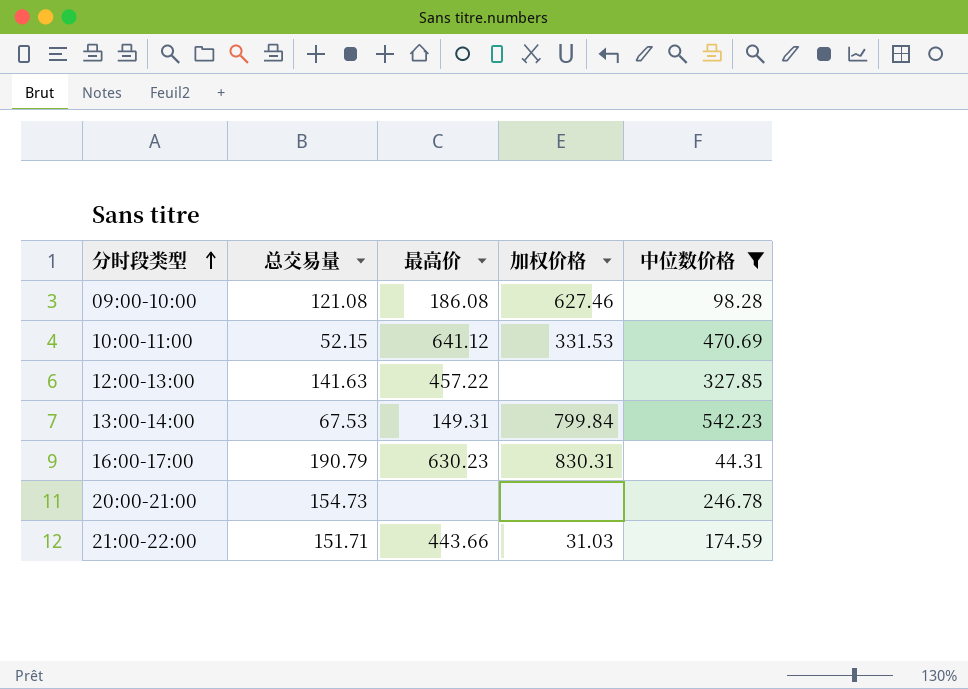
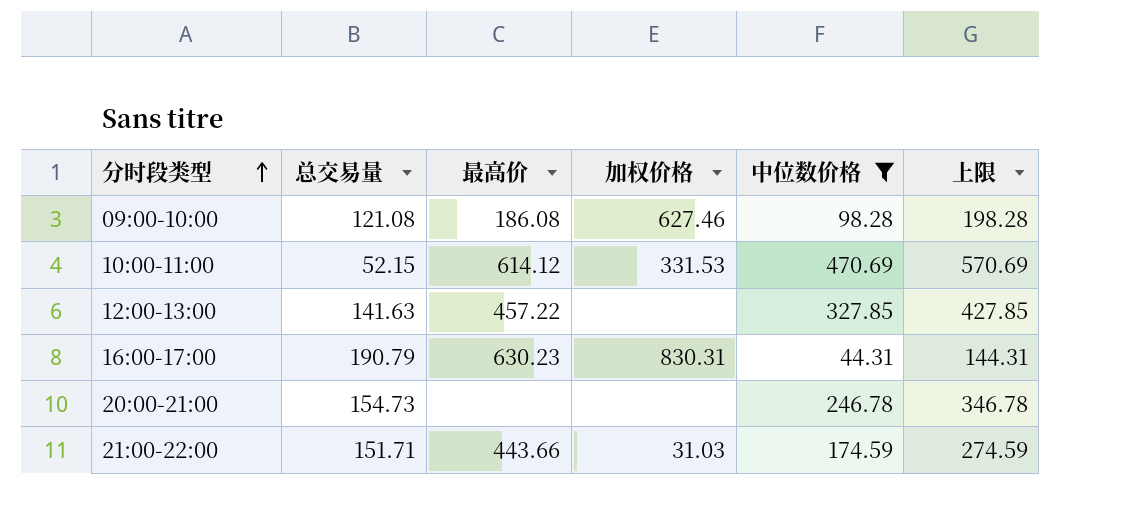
column 上限 | formula: none -> [中位数价格] + 100
row 13:00-14:00: 67.53 | 149.31 | 799.84 | 542.23 -> none
10:00-11:00 | 最高价: 641.12 -> 614.12

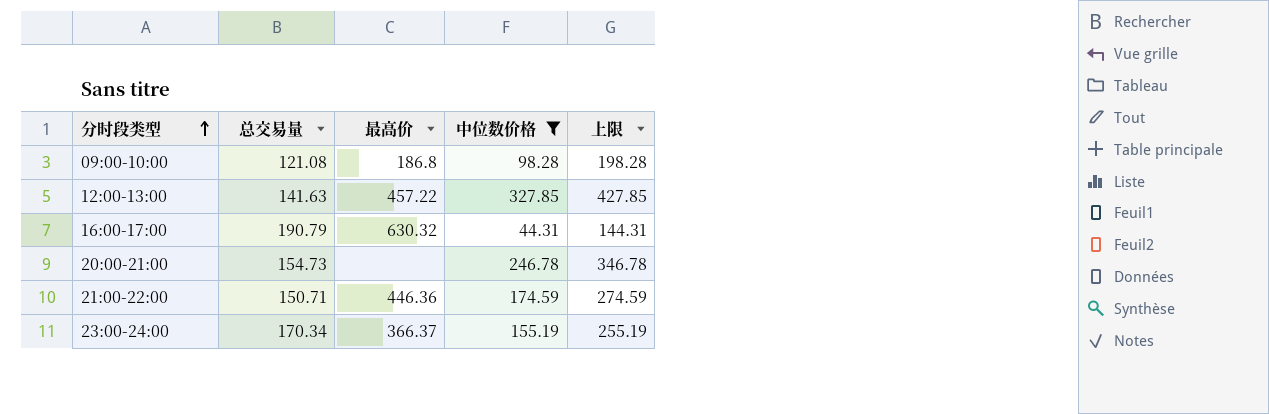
column 加权价格 | position: 4 -> none
row 10:00-11:00: 52.15 | 614.12 | 331.53 | 470.69 | 570.69 -> none
09:00-10:00 | 最高价: 186.08 -> 186.8
16:00-17:00 | 最高价: 630.23 -> 630.32
21:00-22:00 | 总交易量: 151.71 -> 150.71
21:00-22:00 | 最高价: 443.66 -> 446.36
row 23:00-24:00: none -> 170.34 | 366.37 | 155.19 | 255.19

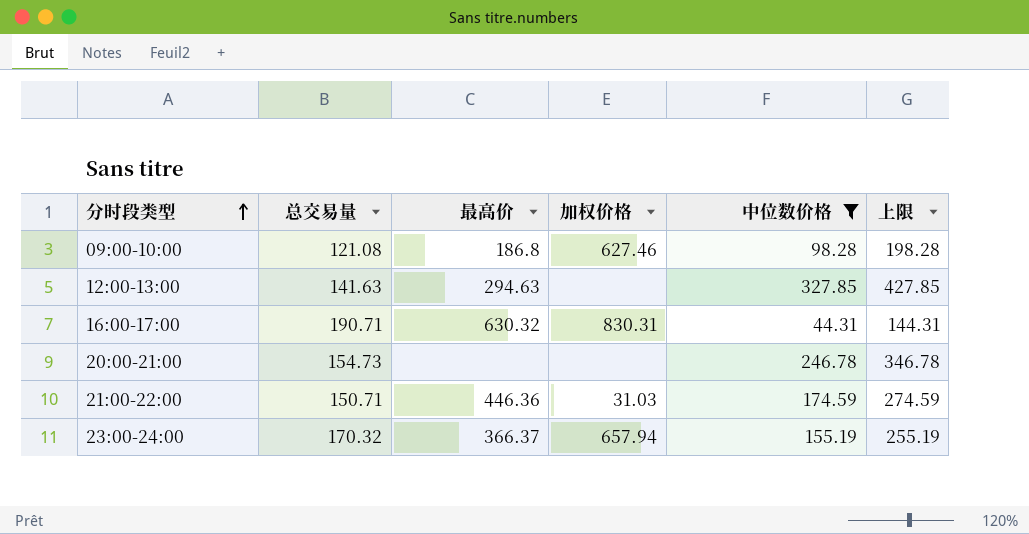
column 加权价格 | position: none -> 4
12:00-13:00 | 最高价: 457.22 -> 294.63
16:00-17:00 | 总交易量: 190.79 -> 190.71
23:00-24:00 | 总交易量: 170.34 -> 170.32

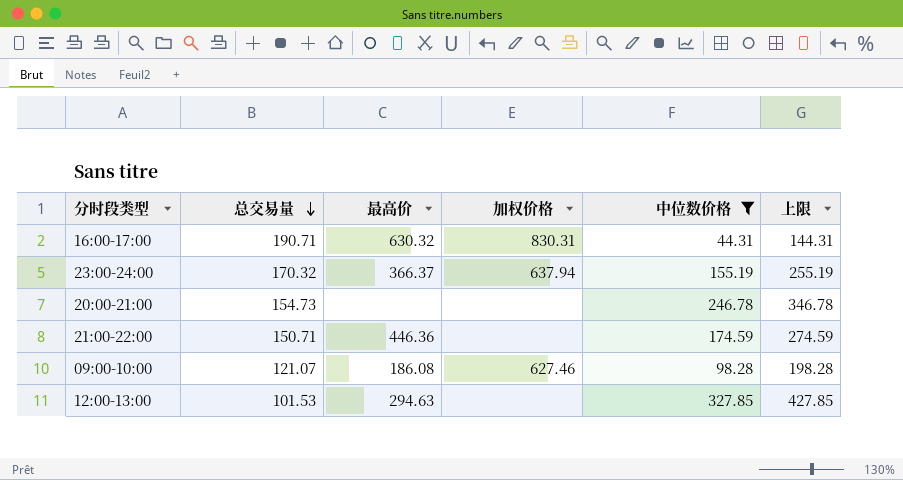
row order: 分时段类型 ascending -> 总交易量 descending
23:00-24:00 | 加权价格: 657.94 -> 637.94
21:00-22:00 | 加权价格: 31.03 -> none
09:00-10:00 | 总交易量: 121.08 -> 121.07
09:00-10:00 | 最高价: 186.8 -> 186.08
12:00-13:00 | 总交易量: 141.63 -> 101.53

